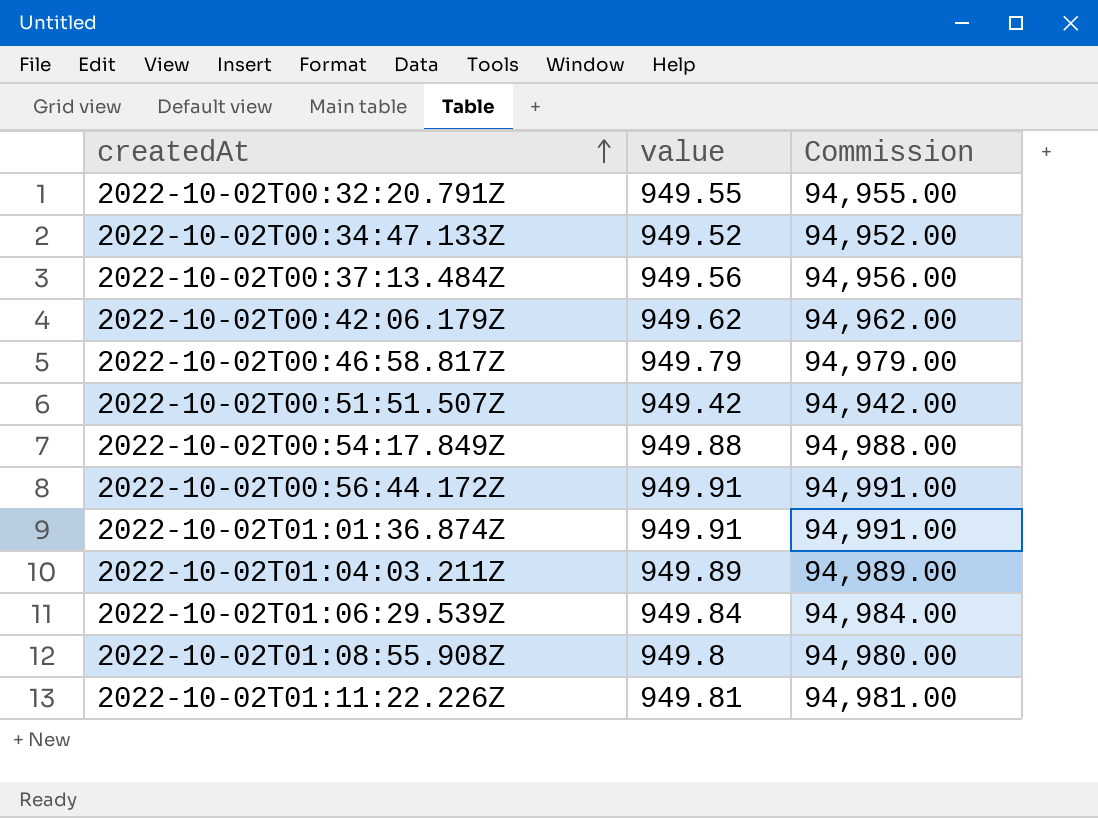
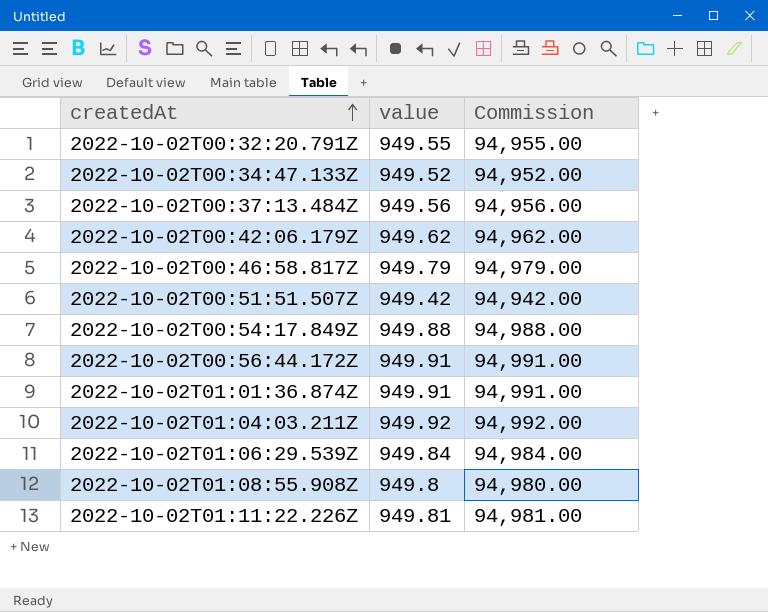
2022-10-02T01:04:03.211Z | value: 949.89 -> 949.92
2022-10-02T01:04:03.211Z | Commission: 94,989.00 -> 94,992.00

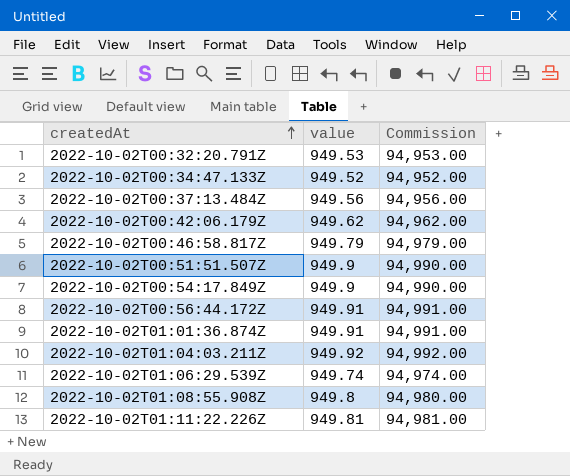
2022-10-02T00:32:20.791Z | value: 949.55 -> 949.53
2022-10-02T00:32:20.791Z | Commission: 94,955.00 -> 94,953.00
2022-10-02T00:51:51.507Z | value: 949.42 -> 949.9
2022-10-02T00:51:51.507Z | Commission: 94,942.00 -> 94,990.00
2022-10-02T00:54:17.849Z | value: 949.88 -> 949.9
2022-10-02T00:54:17.849Z | Commission: 94,988.00 -> 94,990.00
2022-10-02T01:06:29.539Z | value: 949.84 -> 949.74
2022-10-02T01:06:29.539Z | Commission: 94,984.00 -> 94,974.00

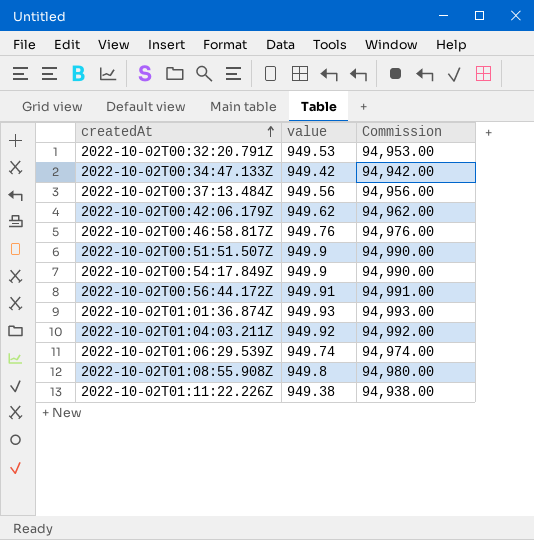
2022-10-02T00:34:47.133Z | value: 949.52 -> 949.42
2022-10-02T00:34:47.133Z | Commission: 94,952.00 -> 94,942.00
2022-10-02T00:46:58.817Z | value: 949.79 -> 949.76
2022-10-02T00:46:58.817Z | Commission: 94,979.00 -> 94,976.00
2022-10-02T01:01:36.874Z | value: 949.91 -> 949.93
2022-10-02T01:01:36.874Z | Commission: 94,991.00 -> 94,993.00
2022-10-02T01:11:22.226Z | value: 949.81 -> 949.38
2022-10-02T01:11:22.226Z | Commission: 94,981.00 -> 94,938.00

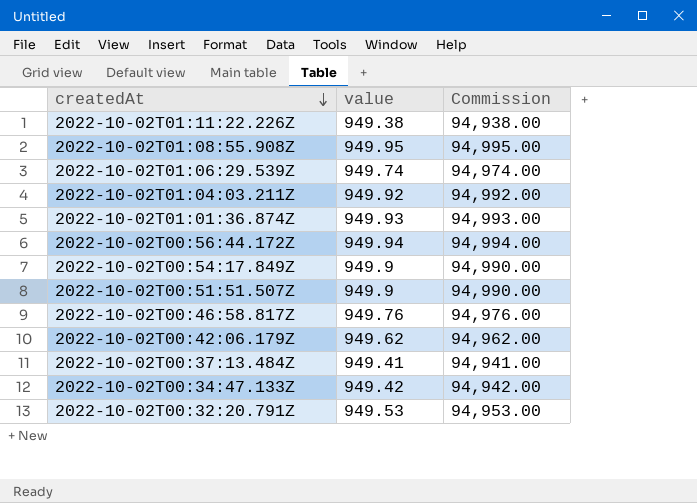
row order: createdAt ascending -> createdAt descending
2022-10-02T01:08:55.908Z | value: 949.8 -> 949.95
2022-10-02T01:08:55.908Z | Commission: 94,980.00 -> 94,995.00
2022-10-02T00:56:44.172Z | value: 949.91 -> 949.94
2022-10-02T00:56:44.172Z | Commission: 94,991.00 -> 94,994.00
2022-10-02T00:37:13.484Z | value: 949.56 -> 949.41
2022-10-02T00:37:13.484Z | Commission: 94,956.00 -> 94,941.00

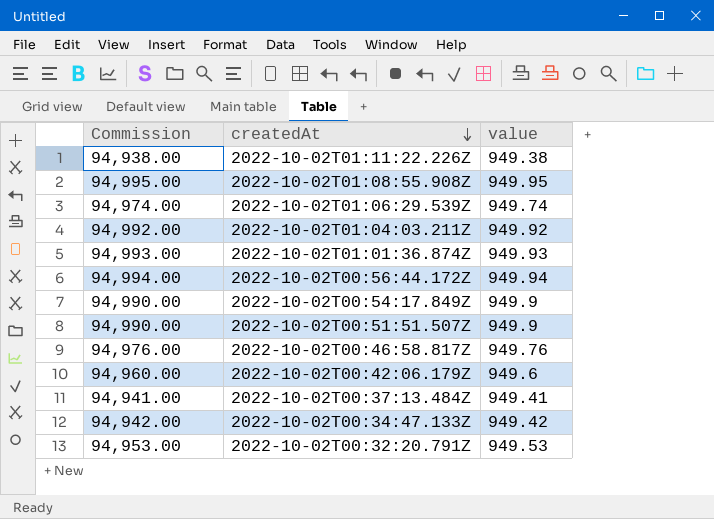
column Commission | position: 3 -> 1
2022-10-02T00:42:06.179Z | Commission: 94,962.00 -> 94,960.00
2022-10-02T00:42:06.179Z | value: 949.62 -> 949.6

